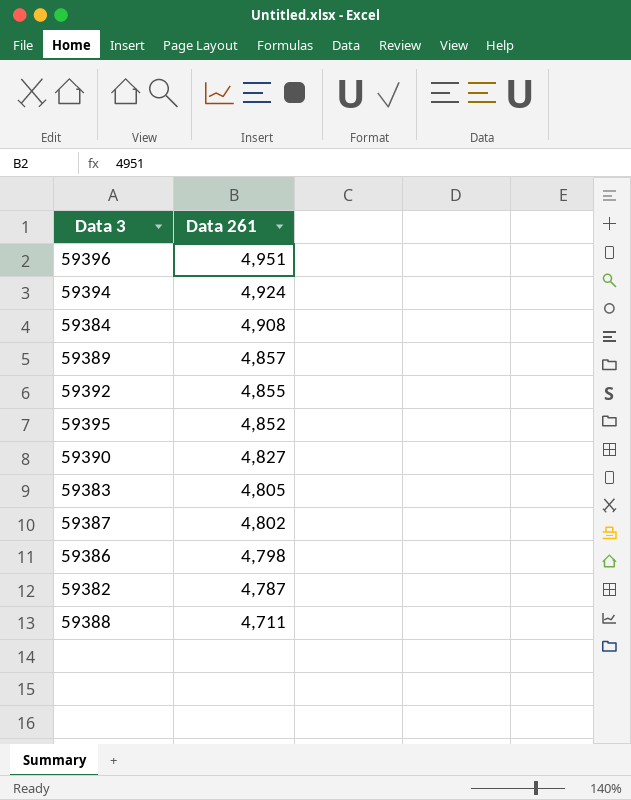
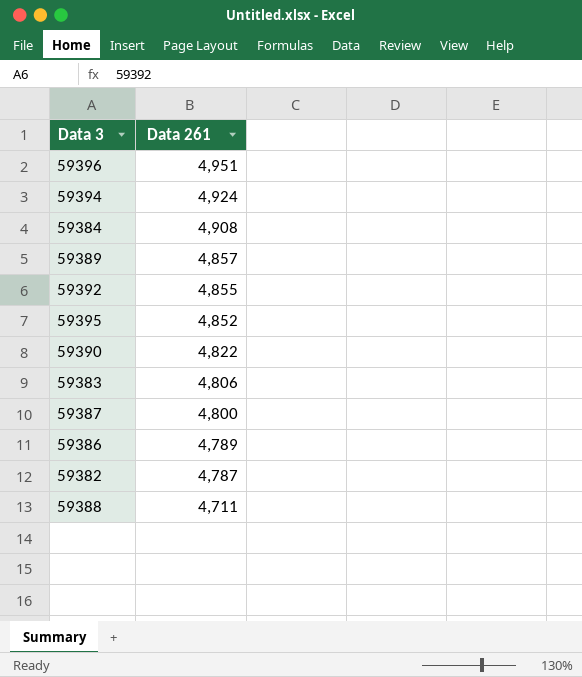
59390 | Data 261: 4,827 -> 4,822
59383 | Data 261: 4,805 -> 4,806
59387 | Data 261: 4,802 -> 4,800
59386 | Data 261: 4,798 -> 4,789

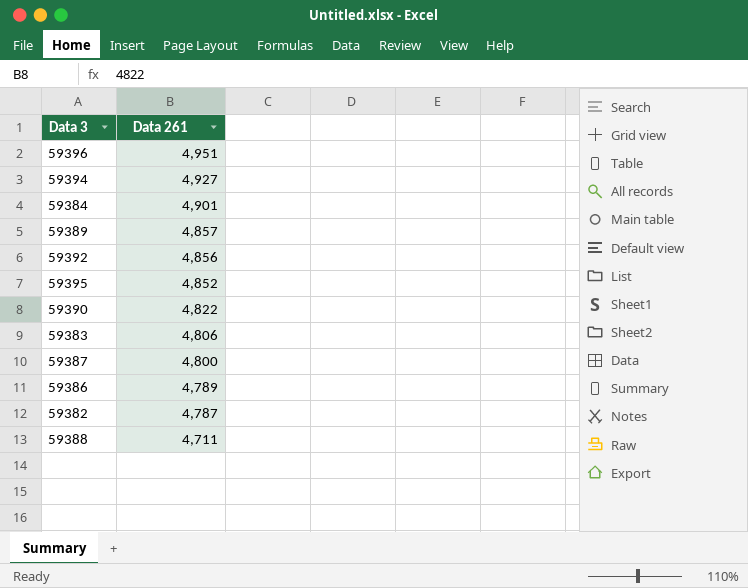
59394 | Data 261: 4,924 -> 4,927
59384 | Data 261: 4,908 -> 4,901
59392 | Data 261: 4,855 -> 4,856

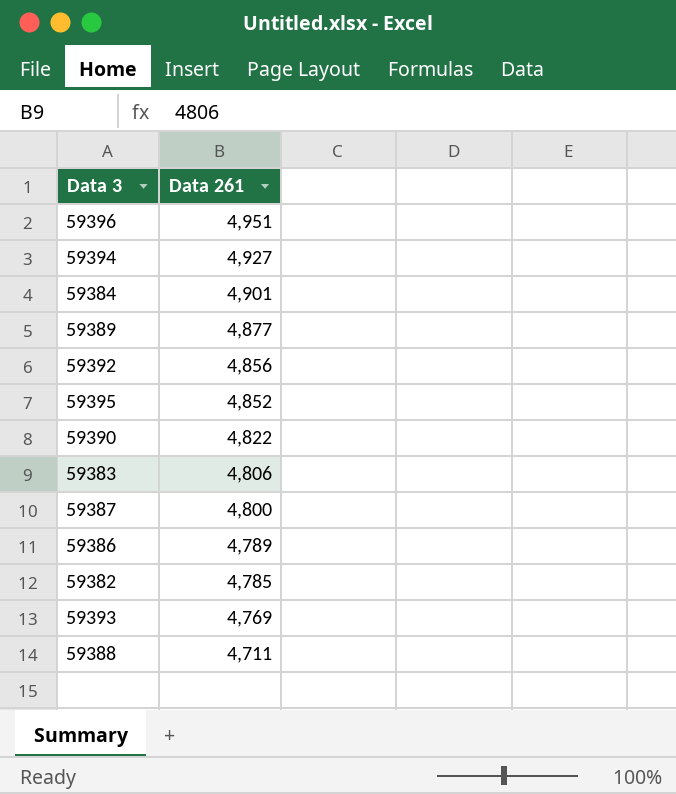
59389 | Data 261: 4,857 -> 4,877
59382 | Data 261: 4,787 -> 4,785
row 59393: none -> 4,769

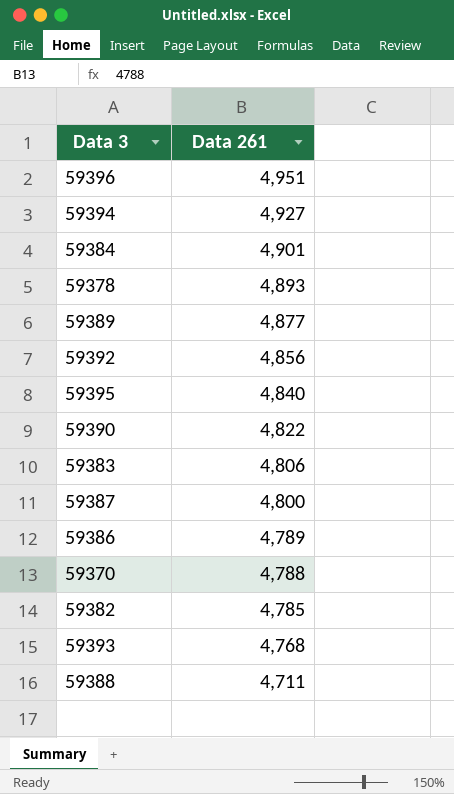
row 59378: none -> 4,893
59395 | Data 261: 4,852 -> 4,840
row 59370: none -> 4,788
59393 | Data 261: 4,769 -> 4,768

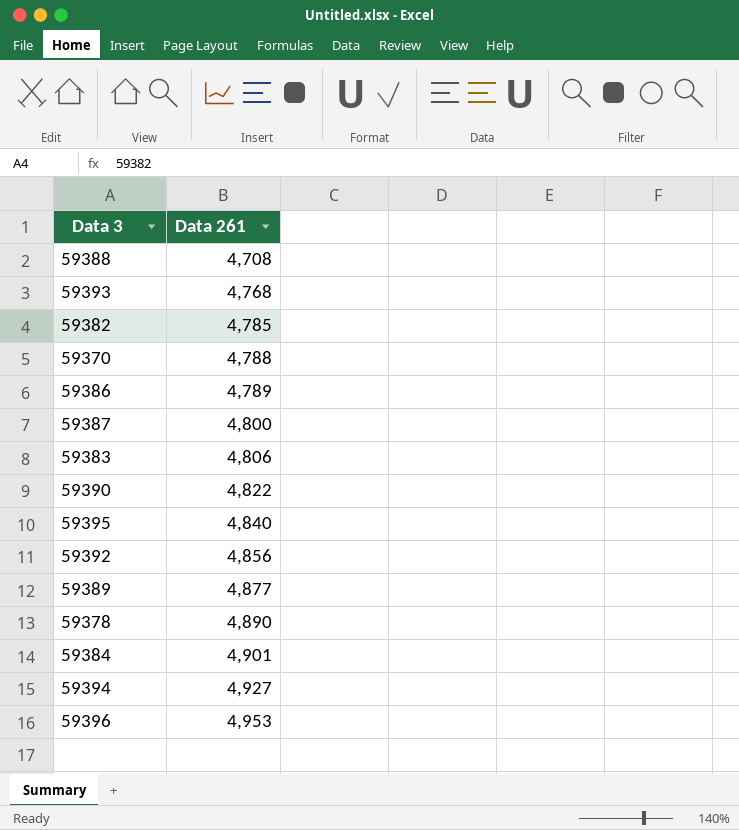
row order: Data 261 descending -> Data 261 ascending
59388 | Data 261: 4,711 -> 4,708
59378 | Data 261: 4,893 -> 4,890
59396 | Data 261: 4,951 -> 4,953

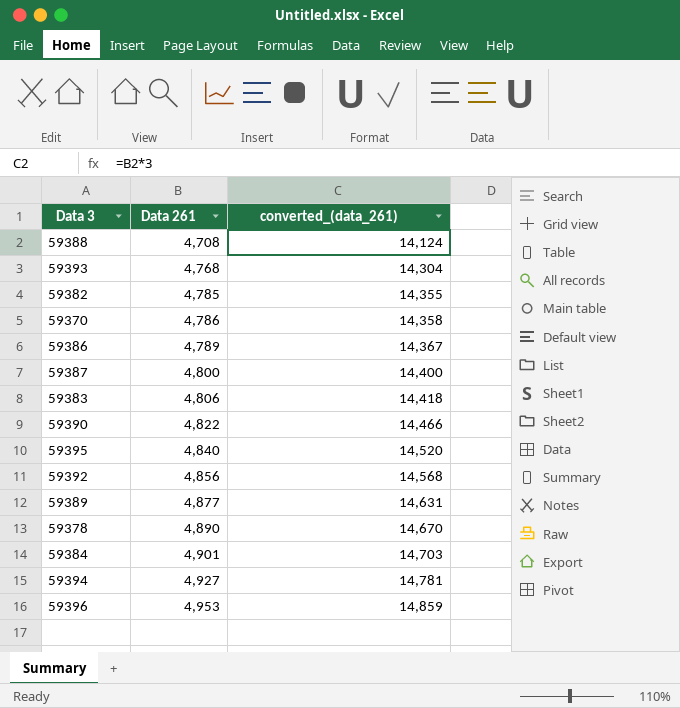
column converted_(data_261) | formula: none -> [Data 261] * 3
59370 | Data 261: 4,788 -> 4,786

